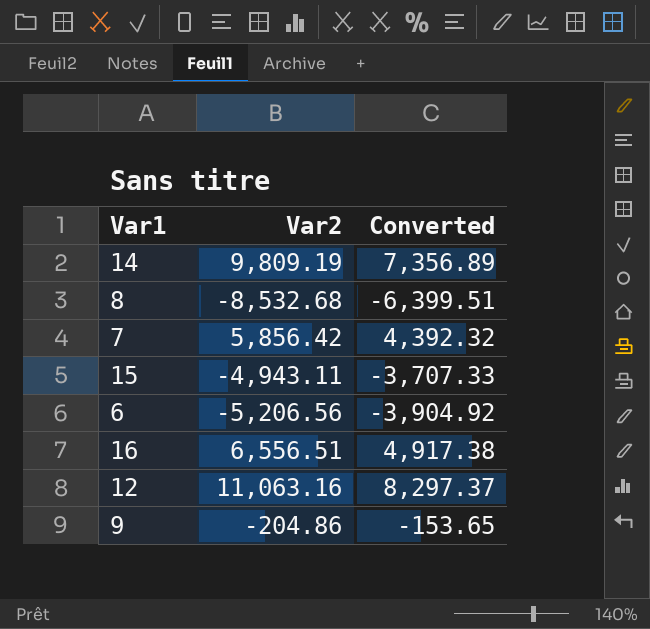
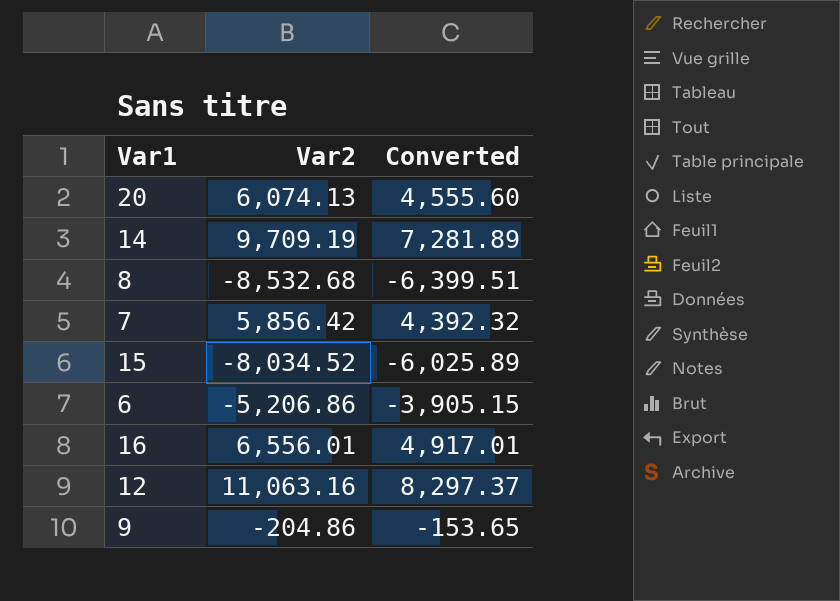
row 20: none -> 6,074.13 | 4,555.60
14 | Var2: 9,809.19 -> 9,709.19
14 | Converted: 7,356.89 -> 7,281.89
15 | Var2: -4,943.11 -> -8,034.52
15 | Converted: -3,707.33 -> -6,025.89
6 | Var2: -5,206.56 -> -5,206.86
6 | Converted: -3,904.92 -> -3,905.15
16 | Var2: 6,556.51 -> 6,556.01
16 | Converted: 4,917.38 -> 4,917.01

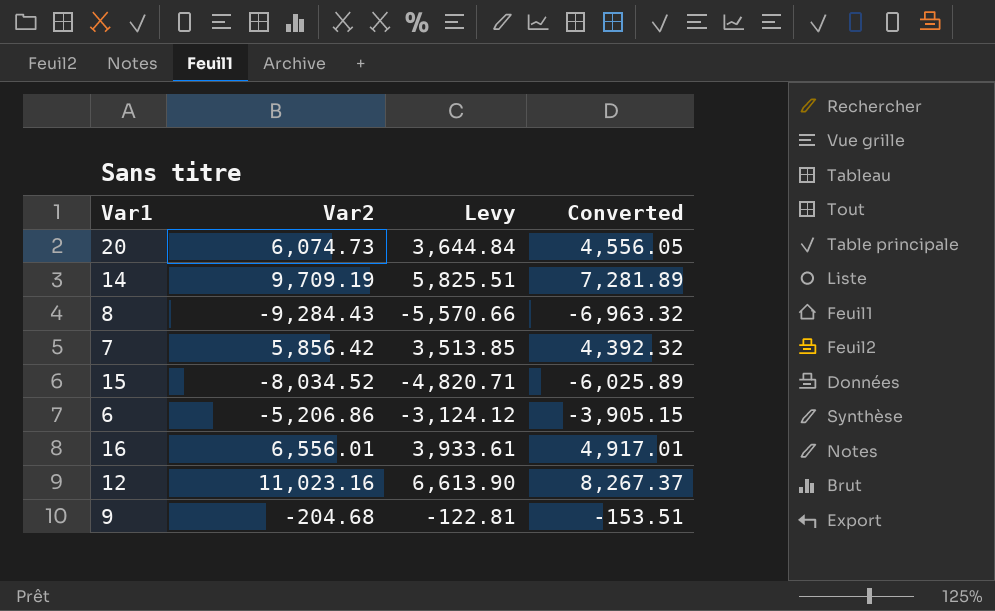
column Levy | formula: none -> [Var2] * 0.6
20 | Var2: 6,074.13 -> 6,074.73
20 | Converted: 4,555.60 -> 4,556.05
8 | Var2: -8,532.68 -> -9,284.43
8 | Converted: -6,399.51 -> -6,963.32
12 | Var2: 11,063.16 -> 11,023.16
12 | Converted: 8,297.37 -> 8,267.37
9 | Var2: -204.86 -> -204.68
9 | Converted: -153.65 -> -153.51

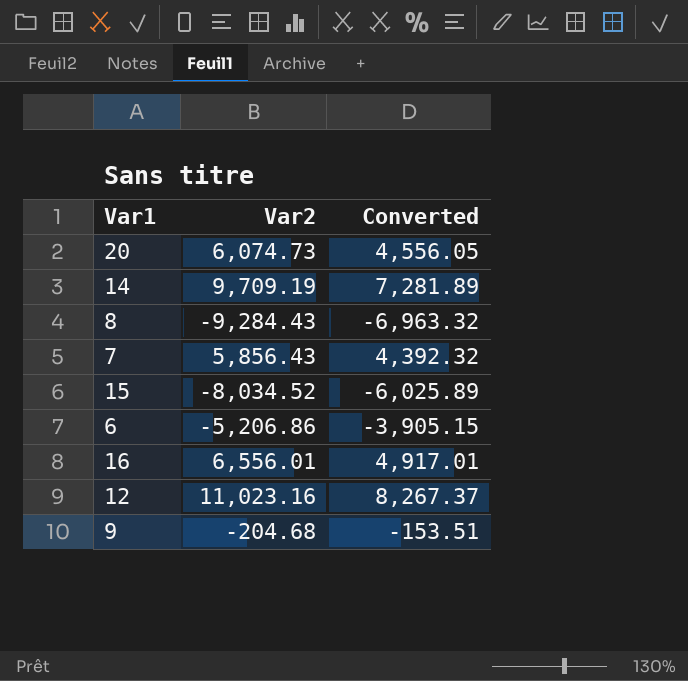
column Levy | formula: [Var2] * 0.6 -> none
7 | Var2: 5,856.42 -> 5,856.43

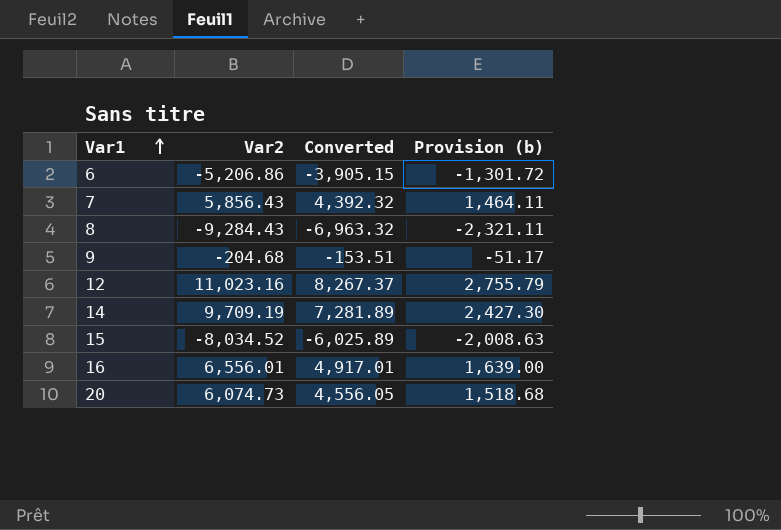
row order: none -> Var1 ascending
column Provision (b) | formula: none -> [Var2] * 0.25

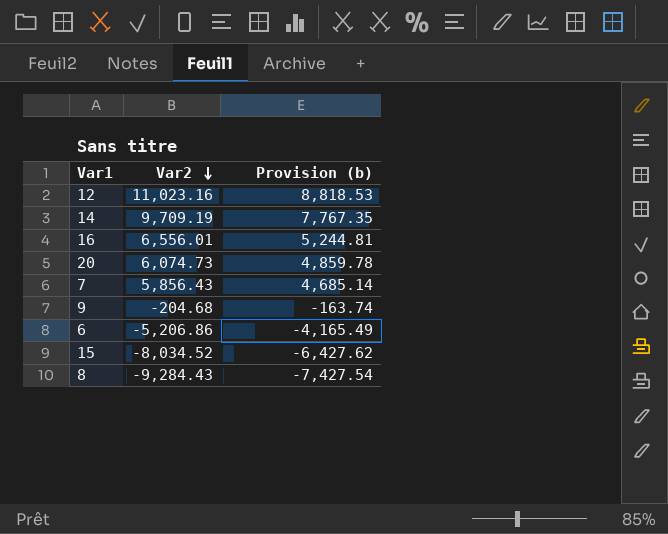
row order: Var1 ascending -> Var2 descending
column Converted | formula: [Var2] * 0.75 -> none
column Provision (b) | formula: [Var2] * 0.25 -> [Var2] * 0.8

